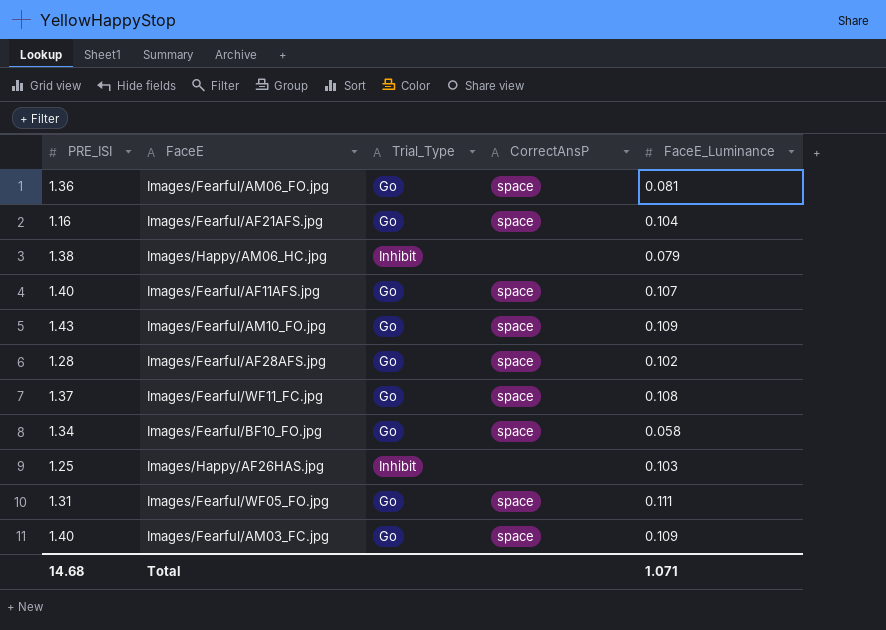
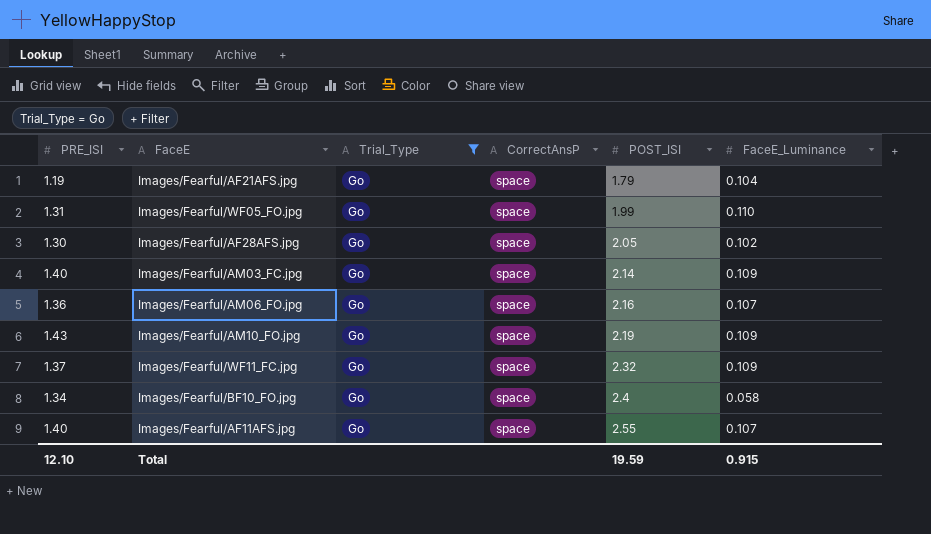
filter: none -> Trial_Type = Go
row order: none -> POST_ISI ascending
column POST_ISI | position: none -> 5
Images/Fearful/AF21AFS.jpg | PRE_ISI: 1.16 -> 1.19
Images/Fearful/WF05_FO.jpg | FaceE_Luminance: 0.111 -> 0.110
Images/Fearful/AF28AFS.jpg | PRE_ISI: 1.28 -> 1.30
Images/Fearful/AM06_FO.jpg | FaceE_Luminance: 0.081 -> 0.107
Images/Fearful/WF11_FC.jpg | FaceE_Luminance: 0.108 -> 0.109
Total | PRE_ISI: 14.68 -> 12.10
Total | FaceE_Luminance: 1.071 -> 0.915

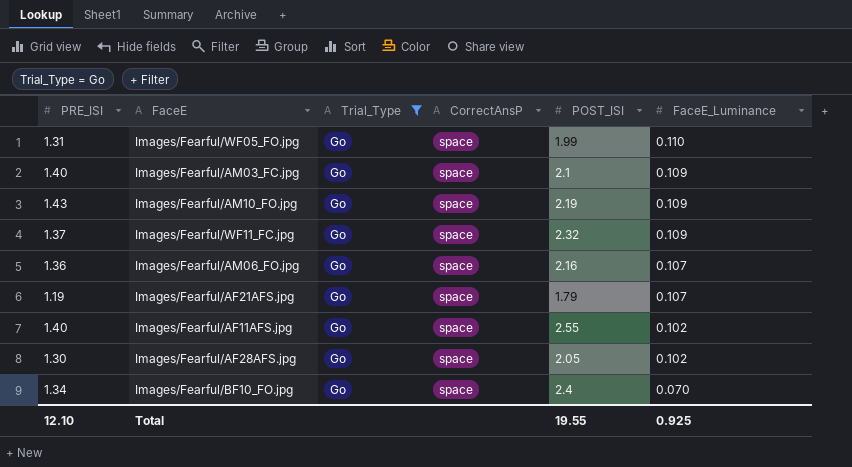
row order: POST_ISI ascending -> FaceE_Luminance descending
Images/Fearful/AM03_FC.jpg | POST_ISI: 2.14 -> 2.1
Images/Fearful/AF21AFS.jpg | FaceE_Luminance: 0.104 -> 0.107
Images/Fearful/AF11AFS.jpg | FaceE_Luminance: 0.107 -> 0.102
Images/Fearful/BF10_FO.jpg | FaceE_Luminance: 0.058 -> 0.070
Total | POST_ISI: 19.59 -> 19.55
Total | FaceE_Luminance: 0.915 -> 0.925

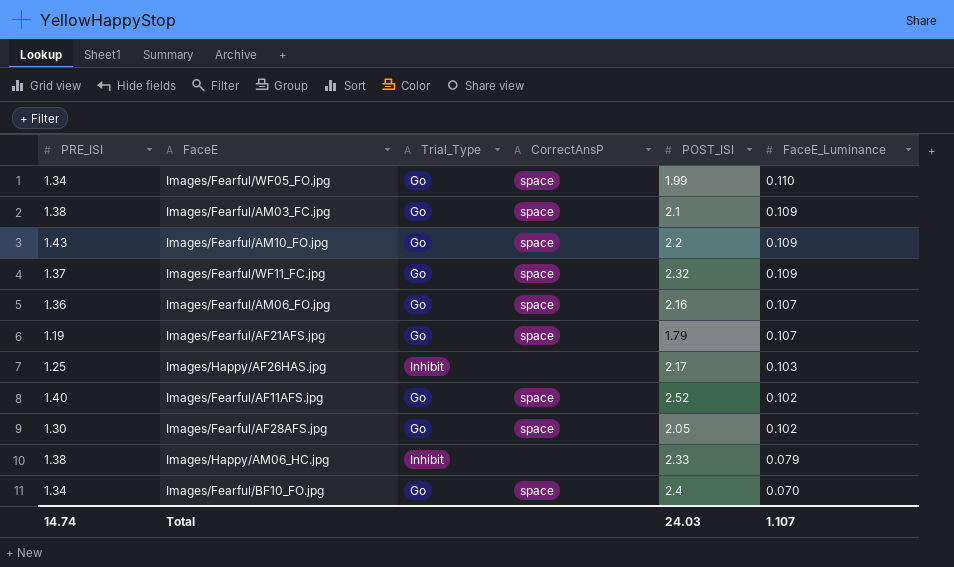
filter: Trial_Type = Go -> none
Images/Fearful/WF05_FO.jpg | PRE_ISI: 1.31 -> 1.34
Images/Fearful/AM03_FC.jpg | PRE_ISI: 1.40 -> 1.38
Images/Fearful/AM10_FO.jpg | POST_ISI: 2.19 -> 2.2
Images/Fearful/AF11AFS.jpg | POST_ISI: 2.55 -> 2.52
Total | PRE_ISI: 12.10 -> 14.74
Total | POST_ISI: 19.55 -> 24.03
Total | FaceE_Luminance: 0.925 -> 1.107

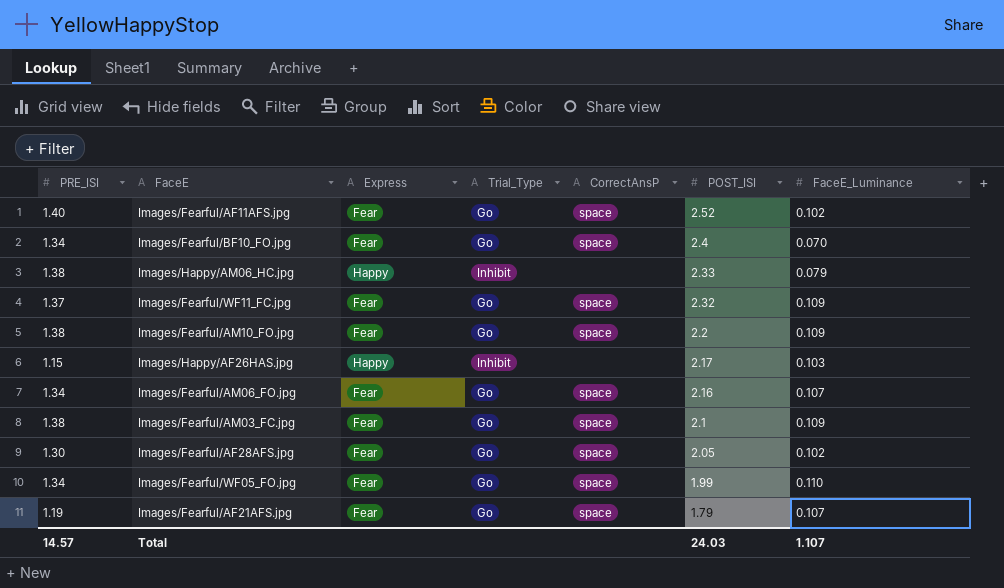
row order: FaceE_Luminance descending -> POST_ISI descending
column Express | position: none -> 3
Images/Fearful/AM10_FO.jpg | PRE_ISI: 1.43 -> 1.38
Images/Happy/AF26HAS.jpg | PRE_ISI: 1.25 -> 1.15
Images/Fearful/AM06_FO.jpg | PRE_ISI: 1.36 -> 1.34
Total | PRE_ISI: 14.74 -> 14.57

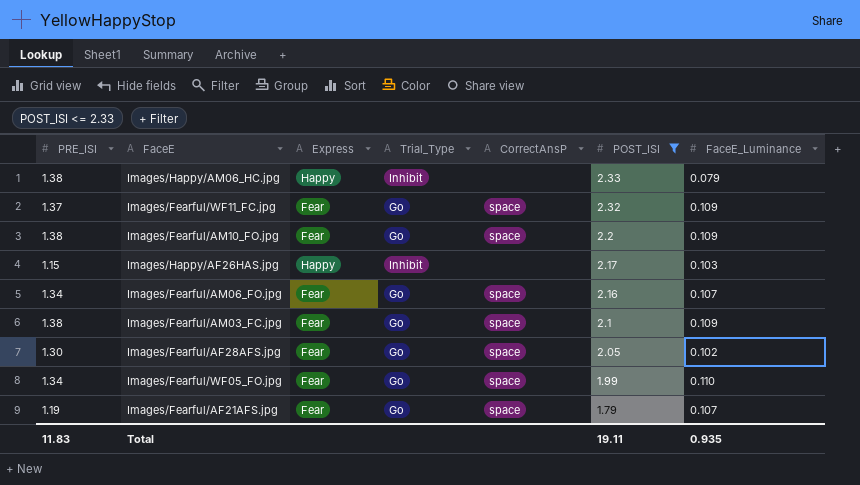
filter: none -> POST_ISI <= 2.33
Total | PRE_ISI: 14.57 -> 11.83
Total | POST_ISI: 24.03 -> 19.11
Total | FaceE_Luminance: 1.107 -> 0.935

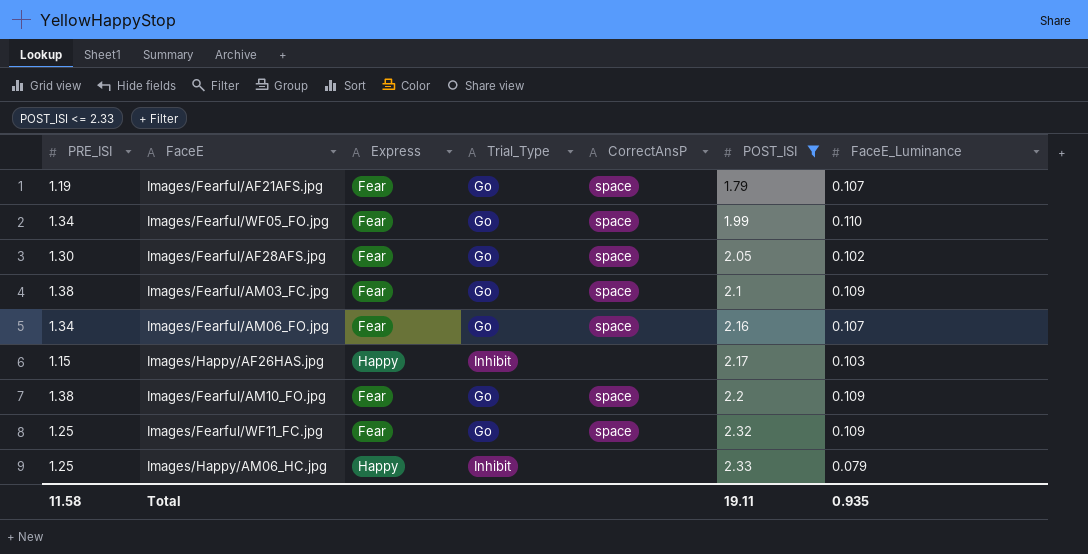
row order: POST_ISI descending -> POST_ISI ascending
Images/Fearful/WF11_FC.jpg | PRE_ISI: 1.37 -> 1.25
Images/Happy/AM06_HC.jpg | PRE_ISI: 1.38 -> 1.25
Total | PRE_ISI: 11.83 -> 11.58

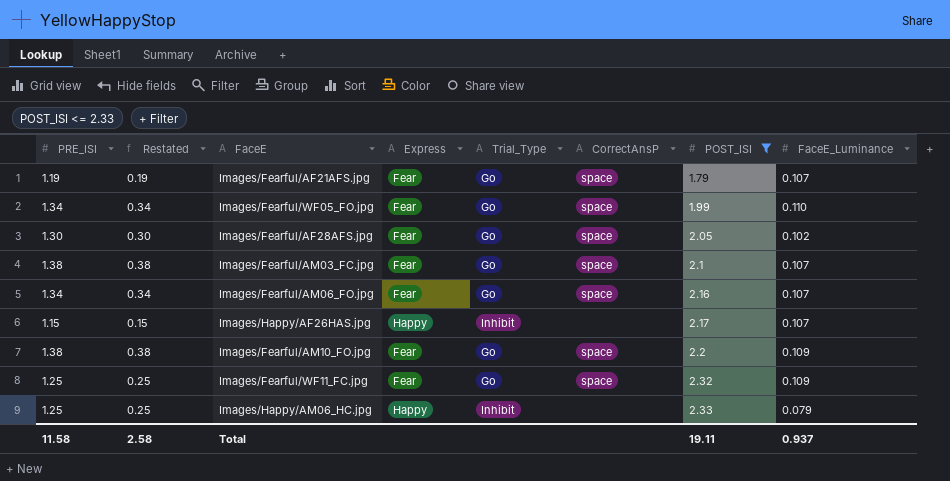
column Restated | formula: none -> [PRE_ISI] - 1
Images/Fearful/AM03_FC.jpg | FaceE_Luminance: 0.109 -> 0.107
Images/Happy/AF26HAS.jpg | FaceE_Luminance: 0.103 -> 0.107
Total | FaceE_Luminance: 0.935 -> 0.937

